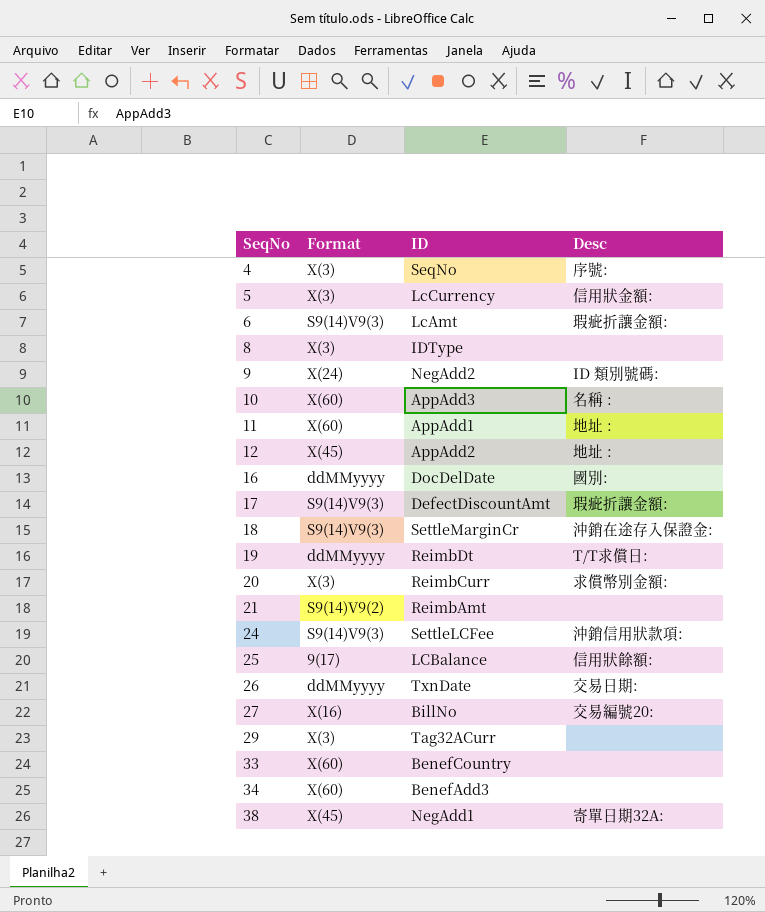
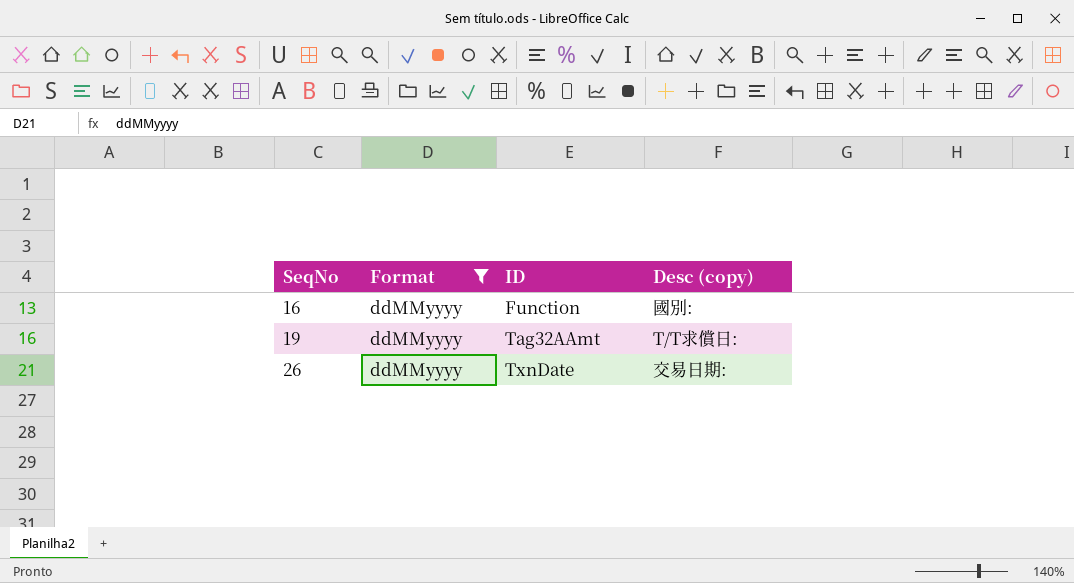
filter: none -> Format = ddMMyyyy
column name: Desc -> Desc (copy)
16 | ID: DocDelDate -> Function
19 | ID: ReimbDt -> Tag32AAmt

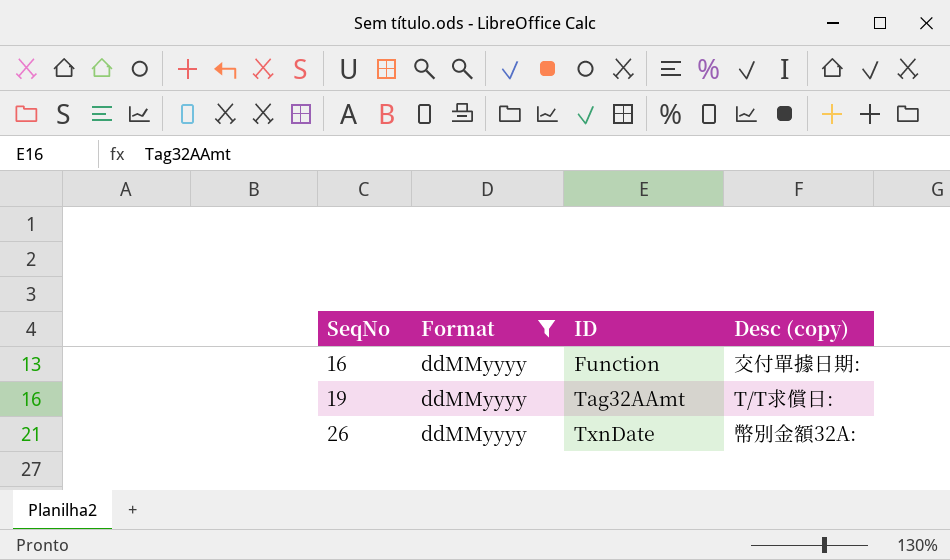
16 | Desc (copy): 國別: -> 交付單據日期:
26 | Desc (copy): 交易日期: -> 幣別金額32A:

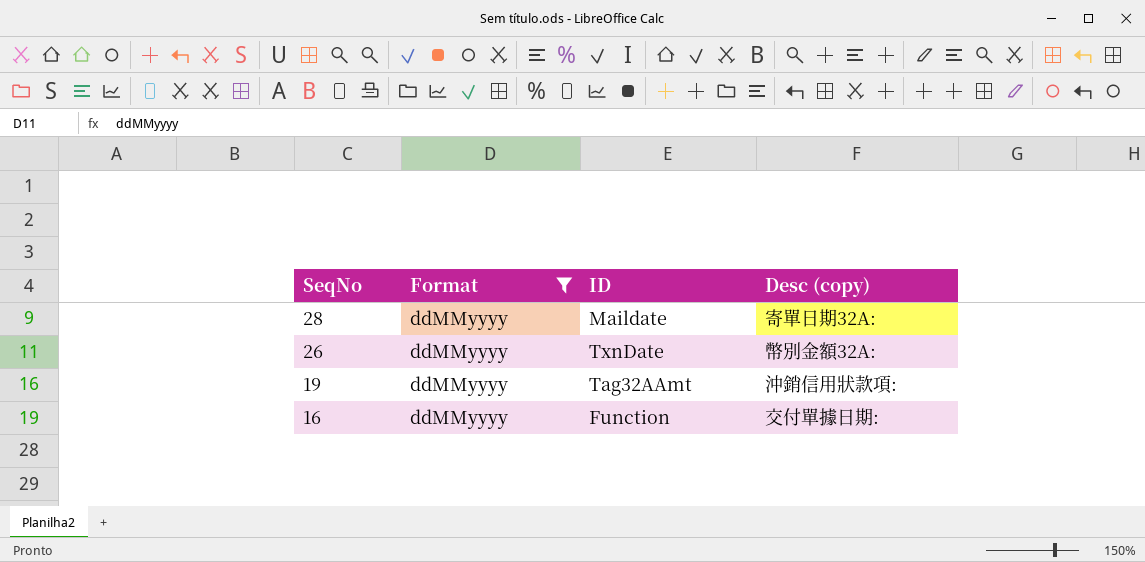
row order: SeqNo ascending -> SeqNo descending
row 28: none -> ddMMyyyy | Maildate | 寄單日期32A:
19 | Desc (copy): T/T求償日: -> 沖銷信用狀款項:

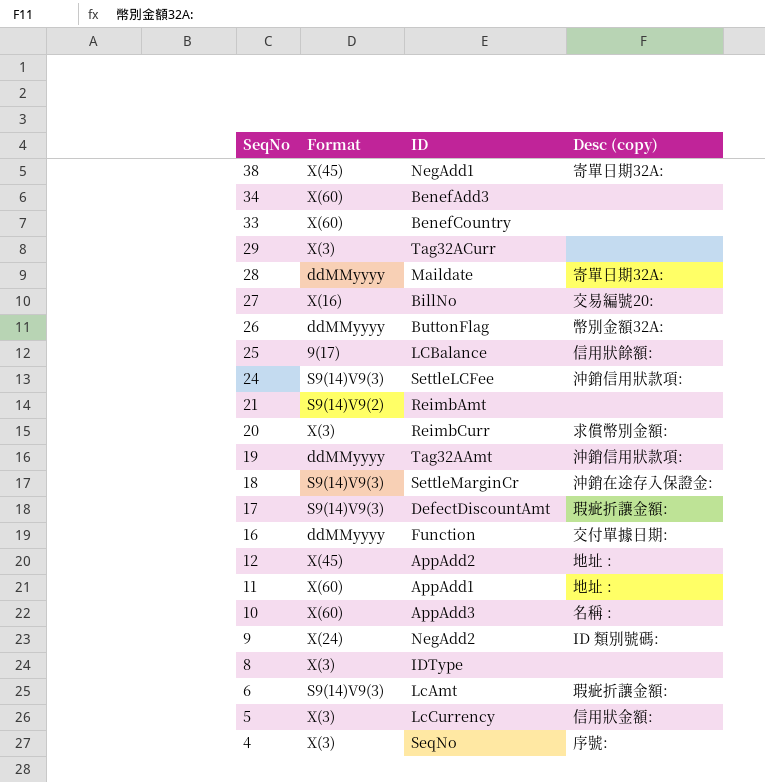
filter: Format = ddMMyyyy -> none
26 | ID: TxnDate -> ButtonFlag

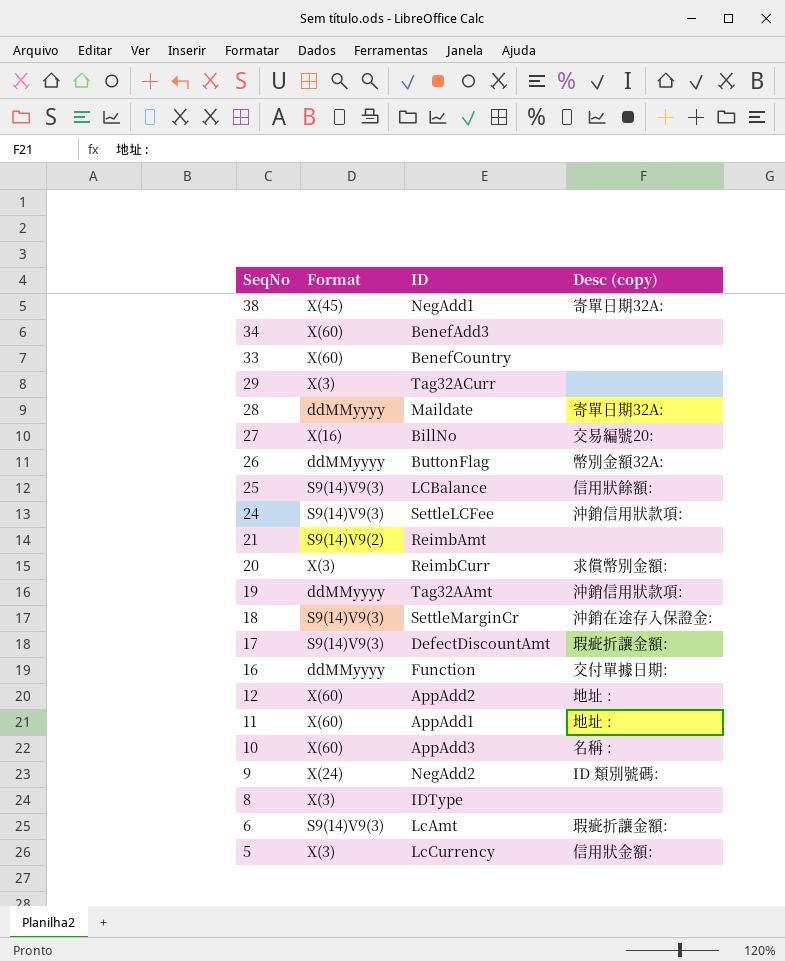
row 4: X(3) | SeqNo | 序號: -> none
25 | Format: 9(17) -> S9(14)V9(3)
12 | Format: X(45) -> X(60)

